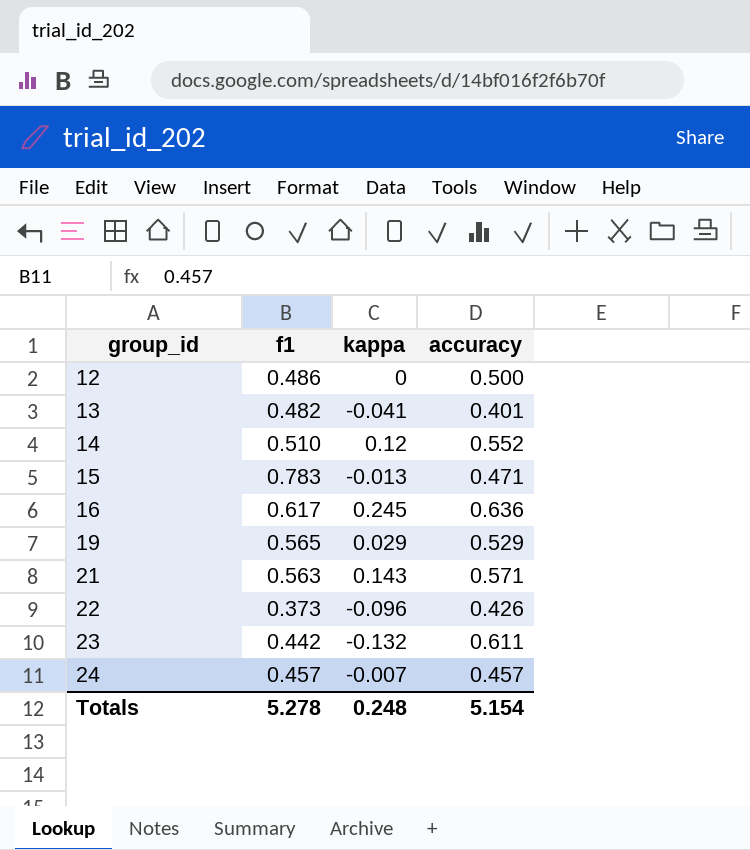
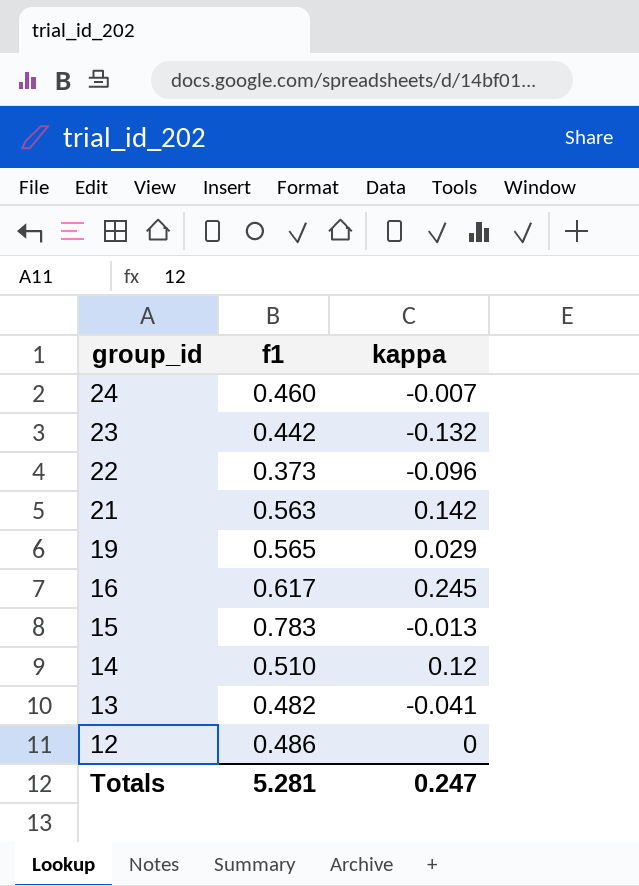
row order: group_id ascending -> group_id descending
column accuracy | position: 4 -> none
24 | f1: 0.457 -> 0.460
21 | kappa: 0.143 -> 0.142
Totals | f1: 5.278 -> 5.281
Totals | kappa: 0.248 -> 0.247

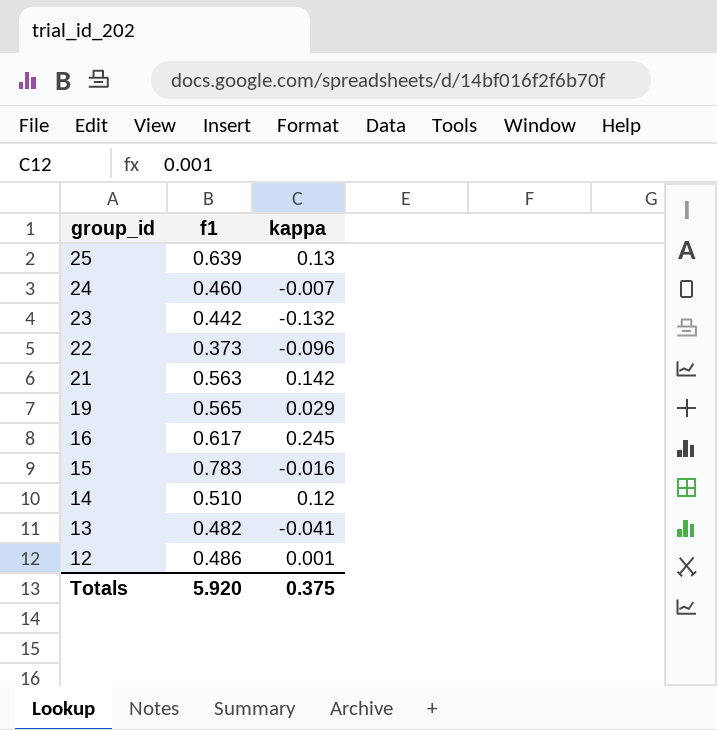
row 25: none -> 0.639 | 0.13
15 | kappa: -0.013 -> -0.016
12 | kappa: 0 -> 0.001
Totals | f1: 5.281 -> 5.920
Totals | kappa: 0.247 -> 0.375

